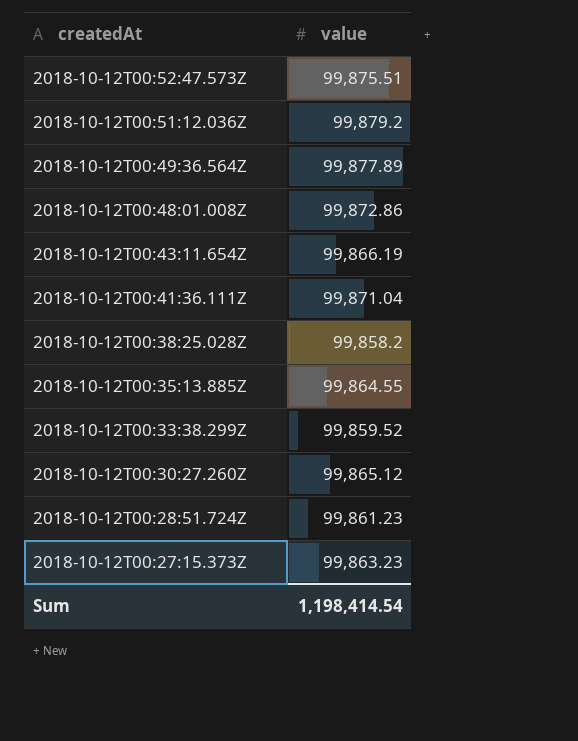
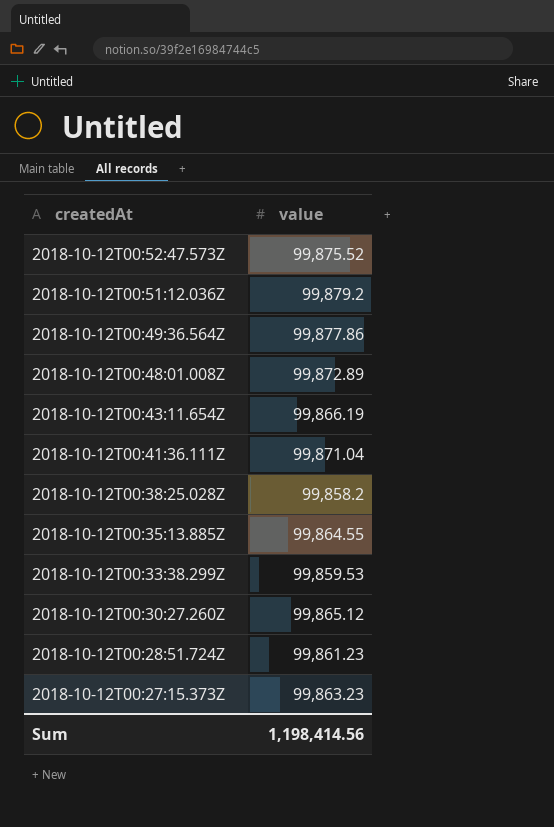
2018-10-12T00:52:47.573Z | value: 99,875.51 -> 99,875.52
2018-10-12T00:49:36.564Z | value: 99,877.89 -> 99,877.86
2018-10-12T00:48:01.008Z | value: 99,872.86 -> 99,872.89
2018-10-12T00:33:38.299Z | value: 99,859.52 -> 99,859.53
Sum | value: 1,198,414.54 -> 1,198,414.56

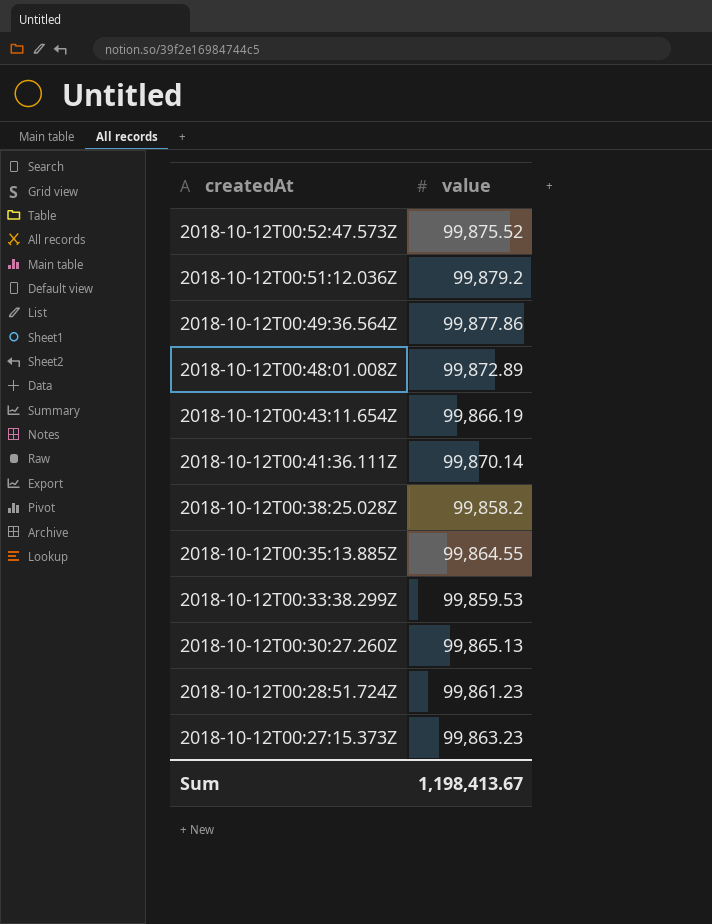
2018-10-12T00:41:36.111Z | value: 99,871.04 -> 99,870.14
2018-10-12T00:30:27.260Z | value: 99,865.12 -> 99,865.13
Sum | value: 1,198,414.56 -> 1,198,413.67

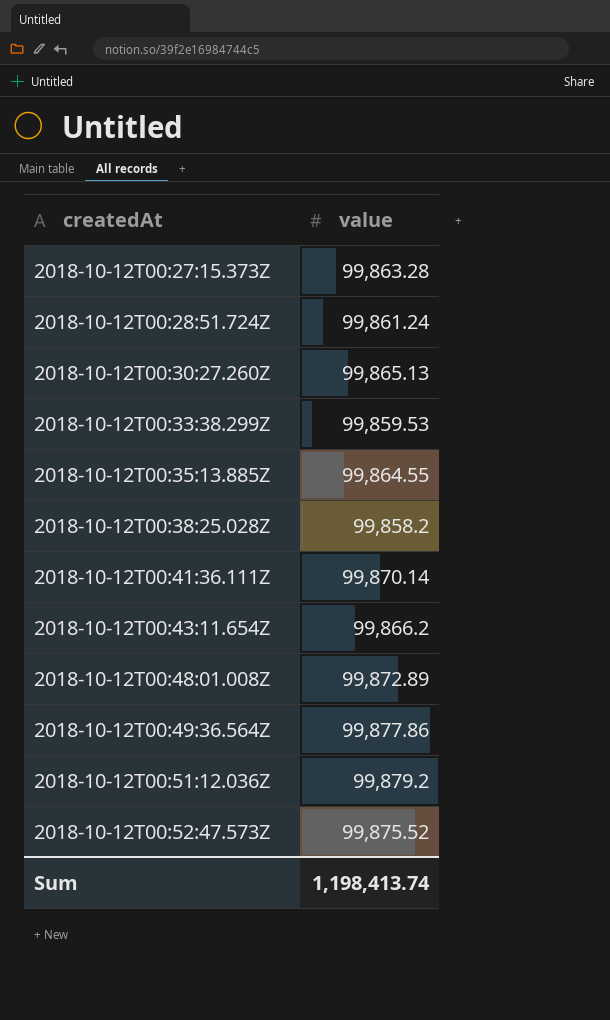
row order: createdAt descending -> createdAt ascending
2018-10-12T00:27:15.373Z | value: 99,863.23 -> 99,863.28
2018-10-12T00:28:51.724Z | value: 99,861.23 -> 99,861.24
2018-10-12T00:43:11.654Z | value: 99,866.19 -> 99,866.2
Sum | value: 1,198,413.67 -> 1,198,413.74

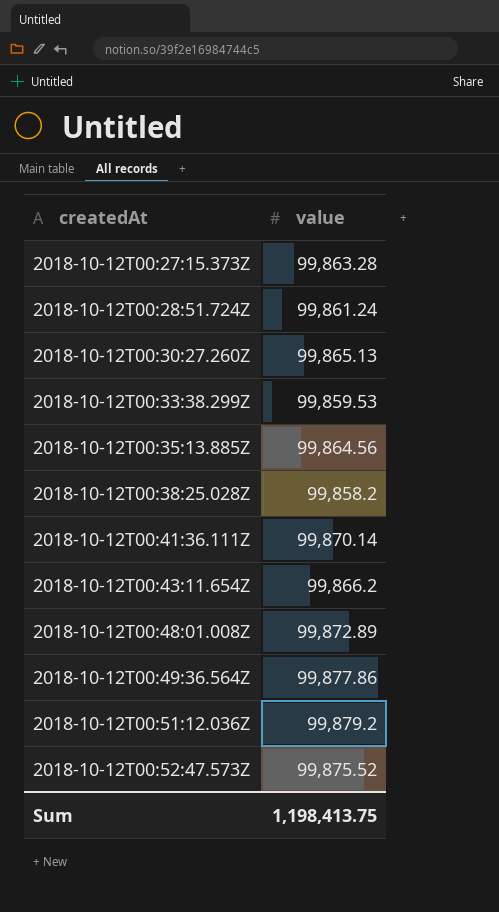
2018-10-12T00:35:13.885Z | value: 99,864.55 -> 99,864.56
Sum | value: 1,198,413.74 -> 1,198,413.75

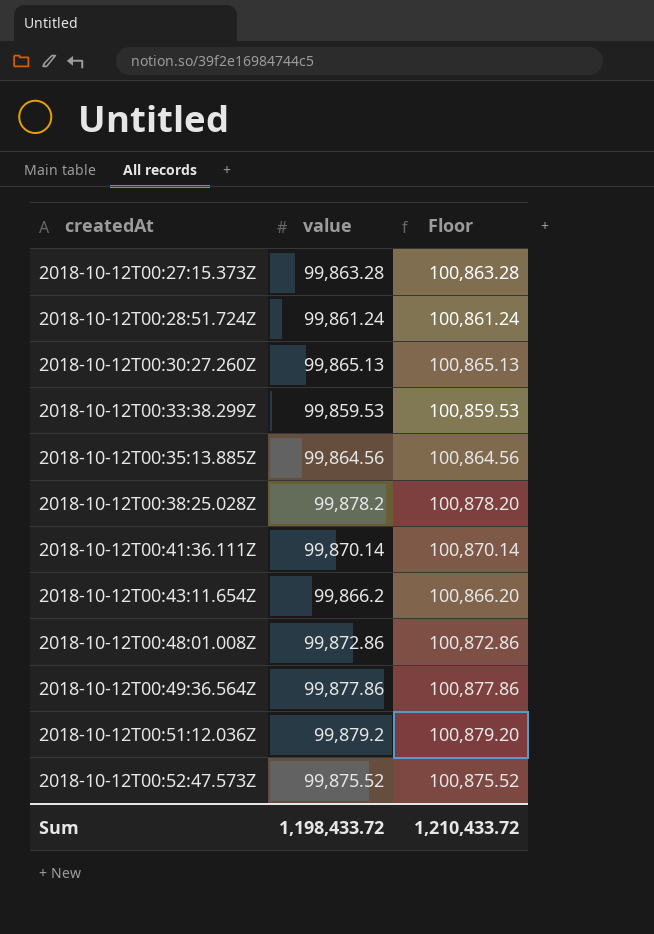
column Floor | formula: none -> [value] + 1000
2018-10-12T00:38:25.028Z | value: 99,858.2 -> 99,878.2
2018-10-12T00:48:01.008Z | value: 99,872.89 -> 99,872.86
Sum | value: 1,198,413.75 -> 1,198,433.72

